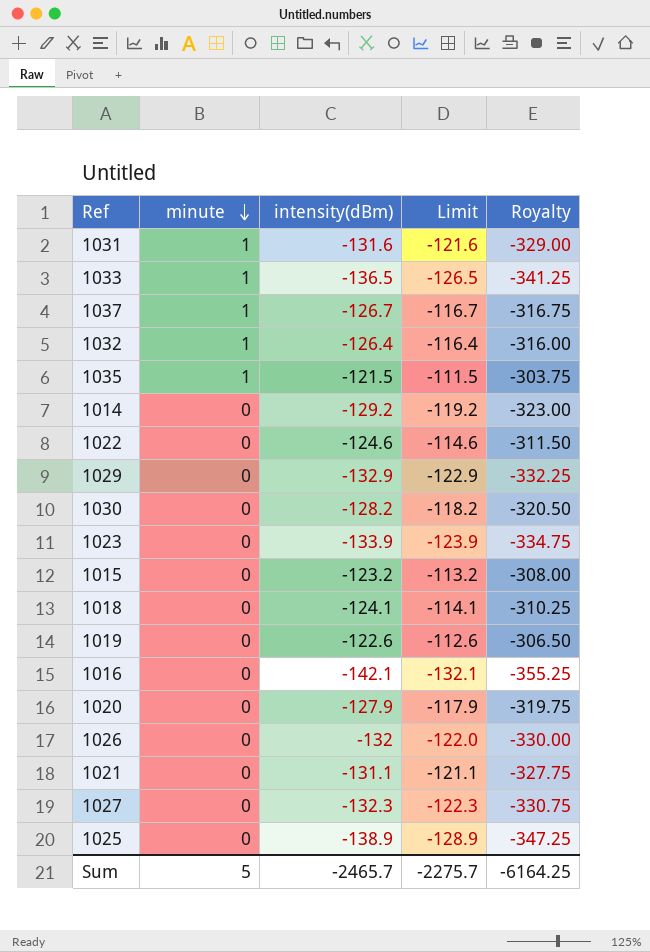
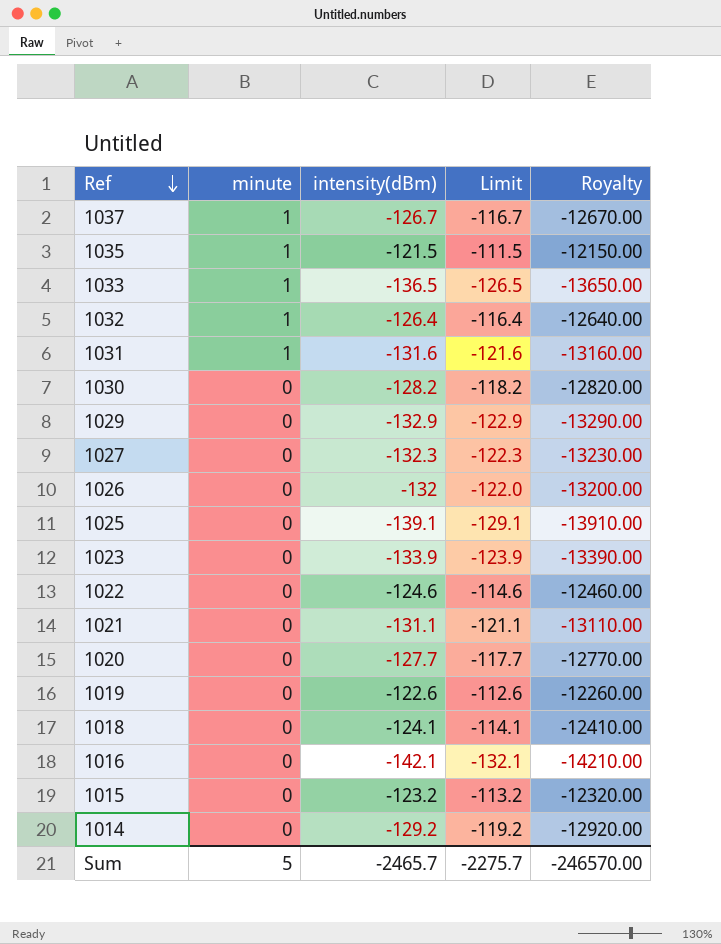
row order: minute descending -> Ref descending
column Royalty | formula: [intensity(dBm)] * 2.5 -> [intensity(dBm)] * 100
1025 | intensity(dBm): -138.9 -> -139.1
1025 | Limit: -128.9 -> -129.1
1020 | intensity(dBm): -127.9 -> -127.7
1020 | Limit: -117.9 -> -117.7
Sum | Royalty: -6164.25 -> -246570.00

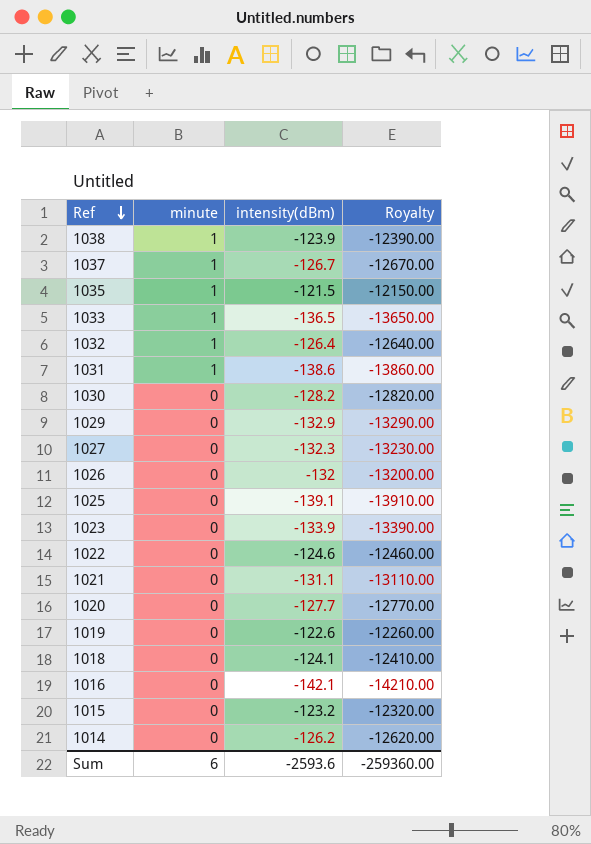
column Limit | formula: [intensity(dBm)] + 10 -> none
row 1038: none -> 1 | -123.9 | -12390.00
1031 | intensity(dBm): -131.6 -> -138.6
1031 | Royalty: -13160.00 -> -13860.00
1014 | intensity(dBm): -129.2 -> -126.2
1014 | Royalty: -12920.00 -> -12620.00
Sum | minute: 5 -> 6
Sum | intensity(dBm): -2465.7 -> -2593.6
Sum | Royalty: -246570.00 -> -259360.00

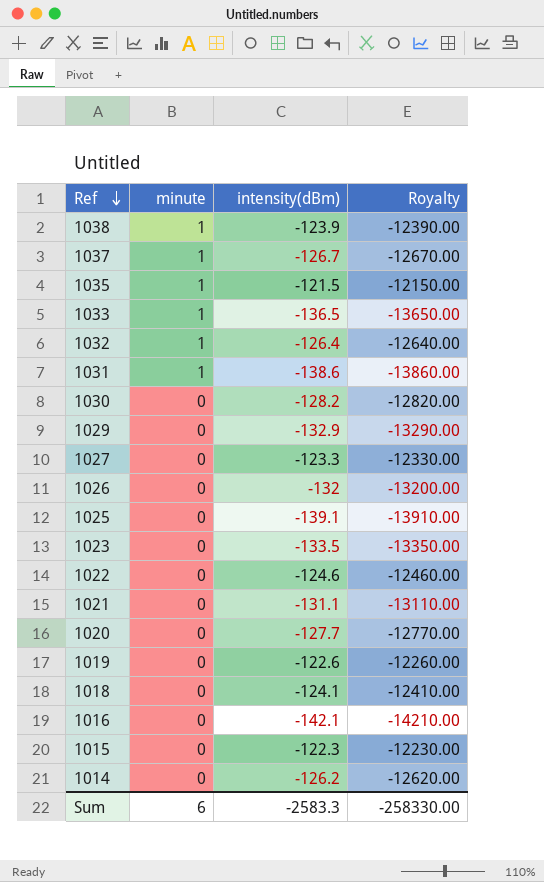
1027 | intensity(dBm): -132.3 -> -123.3
1027 | Royalty: -13230.00 -> -12330.00
1023 | intensity(dBm): -133.9 -> -133.5
1023 | Royalty: -13390.00 -> -13350.00
1015 | intensity(dBm): -123.2 -> -122.3
1015 | Royalty: -12320.00 -> -12230.00
Sum | intensity(dBm): -2593.6 -> -2583.3
Sum | Royalty: -259360.00 -> -258330.00

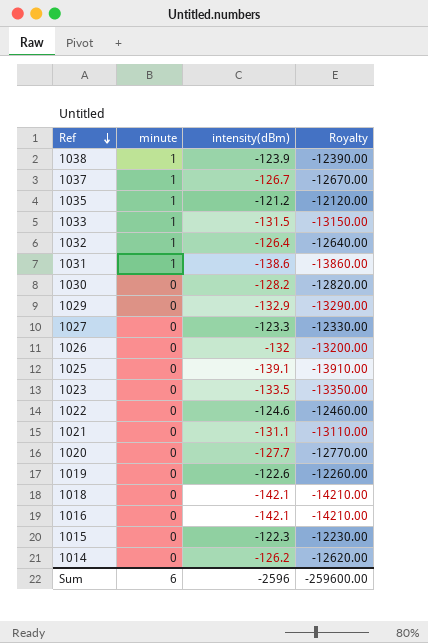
1035 | intensity(dBm): -121.5 -> -121.2
1035 | Royalty: -12150.00 -> -12120.00
1033 | intensity(dBm): -136.5 -> -131.5
1033 | Royalty: -13650.00 -> -13150.00
1018 | intensity(dBm): -124.1 -> -142.1
1018 | Royalty: -12410.00 -> -14210.00
Sum | intensity(dBm): -2583.3 -> -2596
Sum | Royalty: -258330.00 -> -259600.00

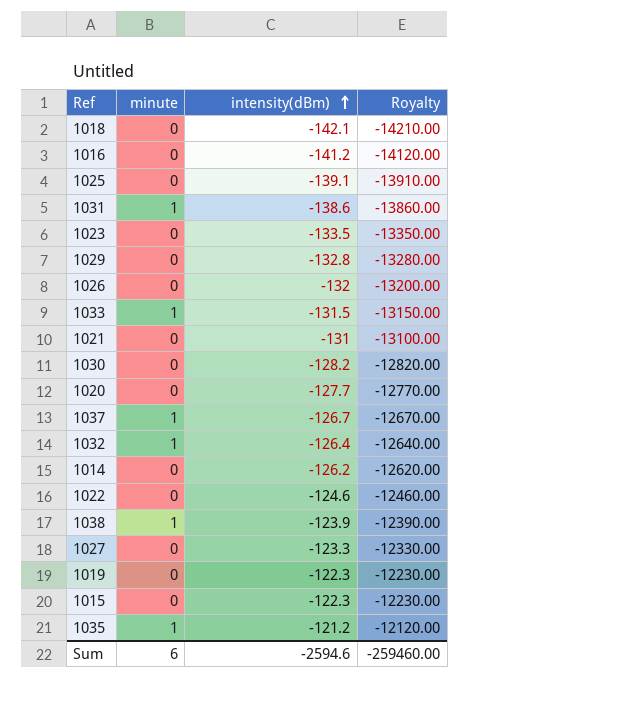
row order: Ref descending -> intensity(dBm) ascending
1016 | intensity(dBm): -142.1 -> -141.2
1016 | Royalty: -14210.00 -> -14120.00
1029 | intensity(dBm): -132.9 -> -132.8
1029 | Royalty: -13290.00 -> -13280.00
1021 | intensity(dBm): -131.1 -> -131
1021 | Royalty: -13110.00 -> -13100.00
1019 | intensity(dBm): -122.6 -> -122.3
1019 | Royalty: -12260.00 -> -12230.00
Sum | intensity(dBm): -2596 -> -2594.6
Sum | Royalty: -259600.00 -> -259460.00

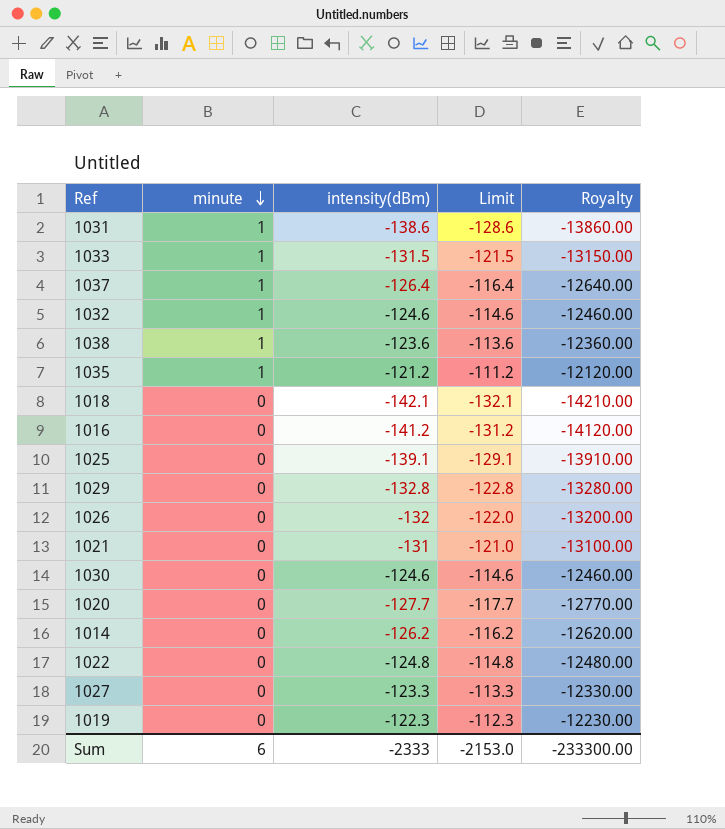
row order: intensity(dBm) ascending -> minute descending
column Limit | formula: none -> [intensity(dBm)] + 10
row 1023: 0 | -133.5 | -13350.00 -> none
row 1015: 0 | -122.3 | -12230.00 -> none
1037 | intensity(dBm): -126.7 -> -126.4
1037 | Royalty: -12670.00 -> -12640.00
1032 | intensity(dBm): -126.4 -> -124.6
1032 | Royalty: -12640.00 -> -12460.00
1038 | intensity(dBm): -123.9 -> -123.6
1038 | Royalty: -12390.00 -> -12360.00
1030 | intensity(dBm): -128.2 -> -124.6
1030 | Royalty: -12820.00 -> -12460.00
1022 | intensity(dBm): -124.6 -> -124.8
1022 | Royalty: -12460.00 -> -12480.00
Sum | intensity(dBm): -2594.6 -> -2333
Sum | Royalty: -259460.00 -> -233300.00

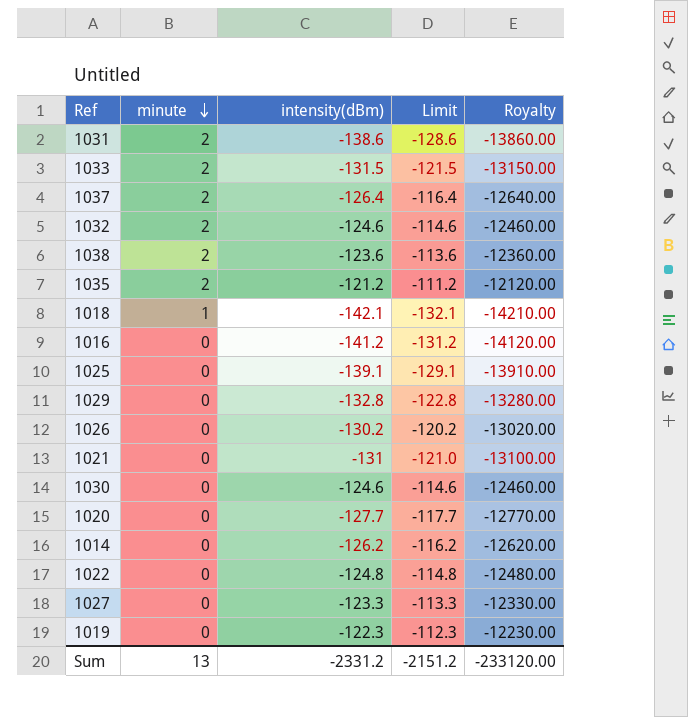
1031 | minute: 1 -> 2
1033 | minute: 1 -> 2
1037 | minute: 1 -> 2
1032 | minute: 1 -> 2
1038 | minute: 1 -> 2
1035 | minute: 1 -> 2
1018 | minute: 0 -> 1
1026 | intensity(dBm): -132 -> -130.2
1026 | Limit: -122.0 -> -120.2
1026 | Royalty: -13200.00 -> -13020.00
Sum | minute: 6 -> 13
Sum | intensity(dBm): -2333 -> -2331.2
Sum | Limit: -2153.0 -> -2151.2
Sum | Royalty: -233300.00 -> -233120.00

